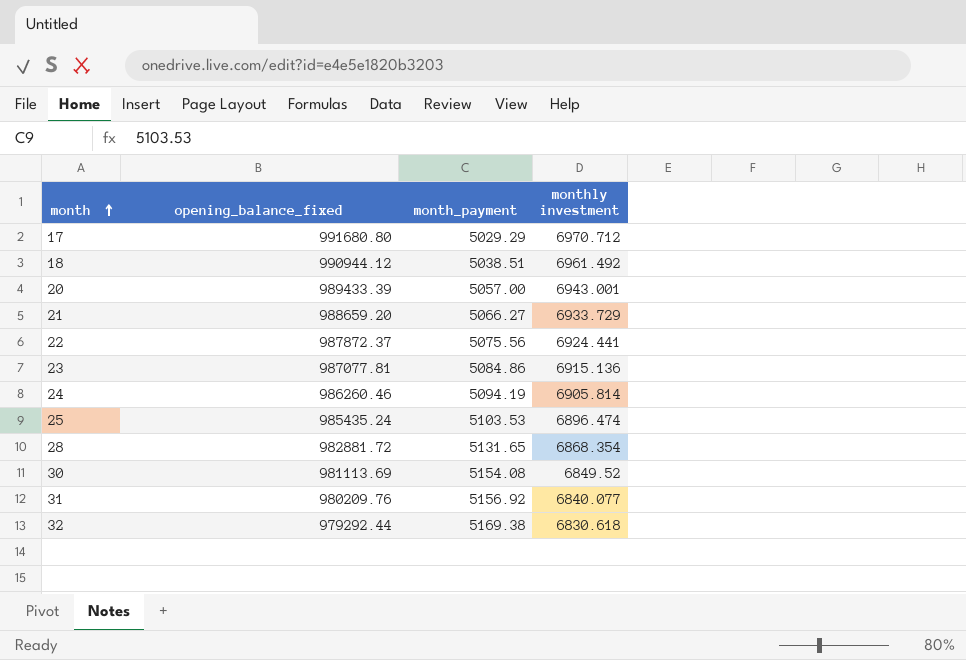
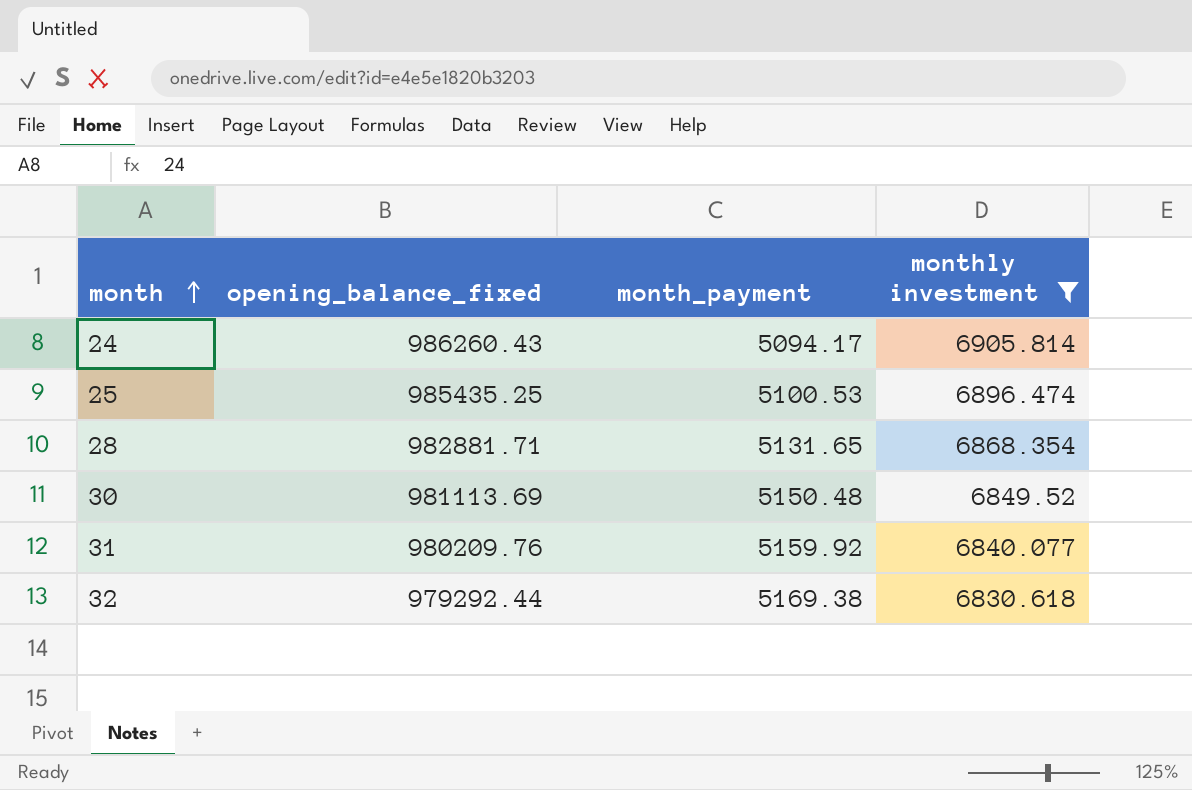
filter: none -> monthly investment <= 6905.814
24 | opening_balance_fixed: 986260.46 -> 986260.43
24 | month_payment: 5094.19 -> 5094.17
25 | opening_balance_fixed: 985435.24 -> 985435.25
25 | month_payment: 5103.53 -> 5100.53
28 | opening_balance_fixed: 982881.72 -> 982881.71
30 | month_payment: 5154.08 -> 5150.48
31 | month_payment: 5156.92 -> 5159.92

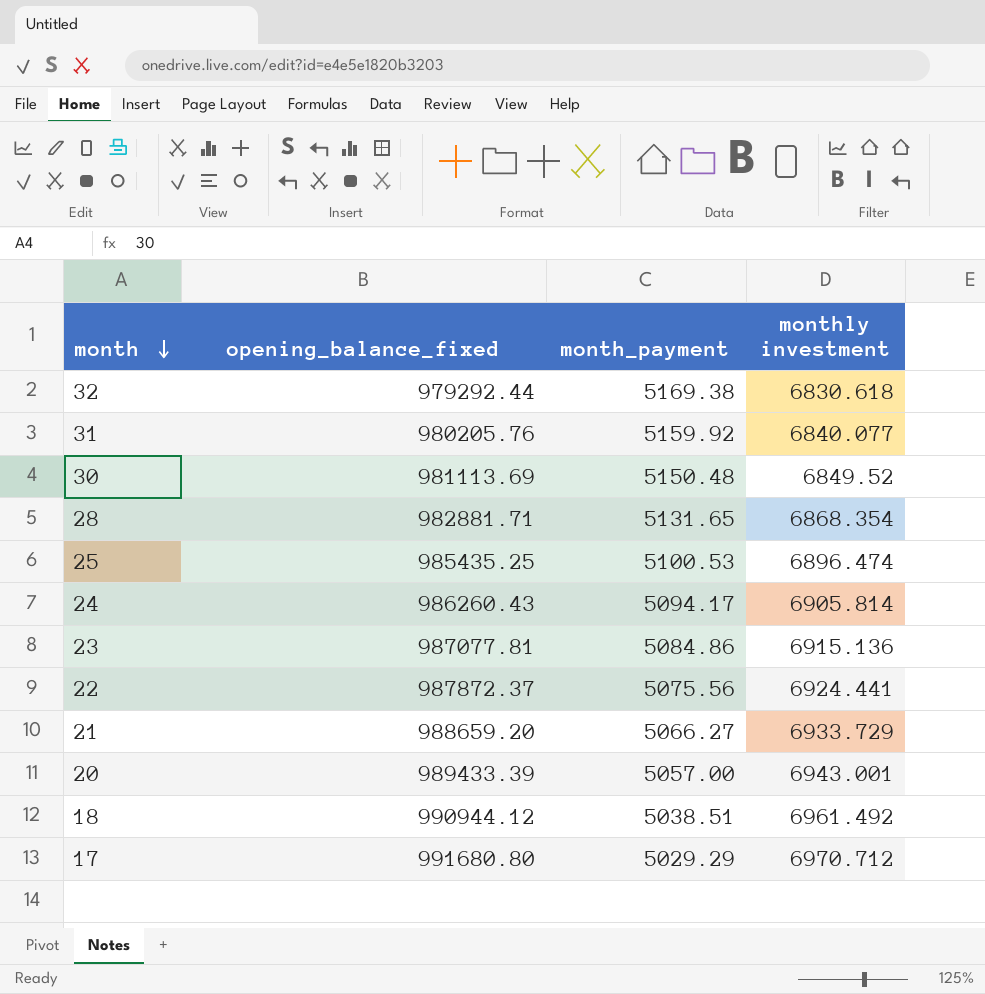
filter: monthly investment <= 6905.814 -> none
row order: month ascending -> month descending
31 | opening_balance_fixed: 980209.76 -> 980205.76

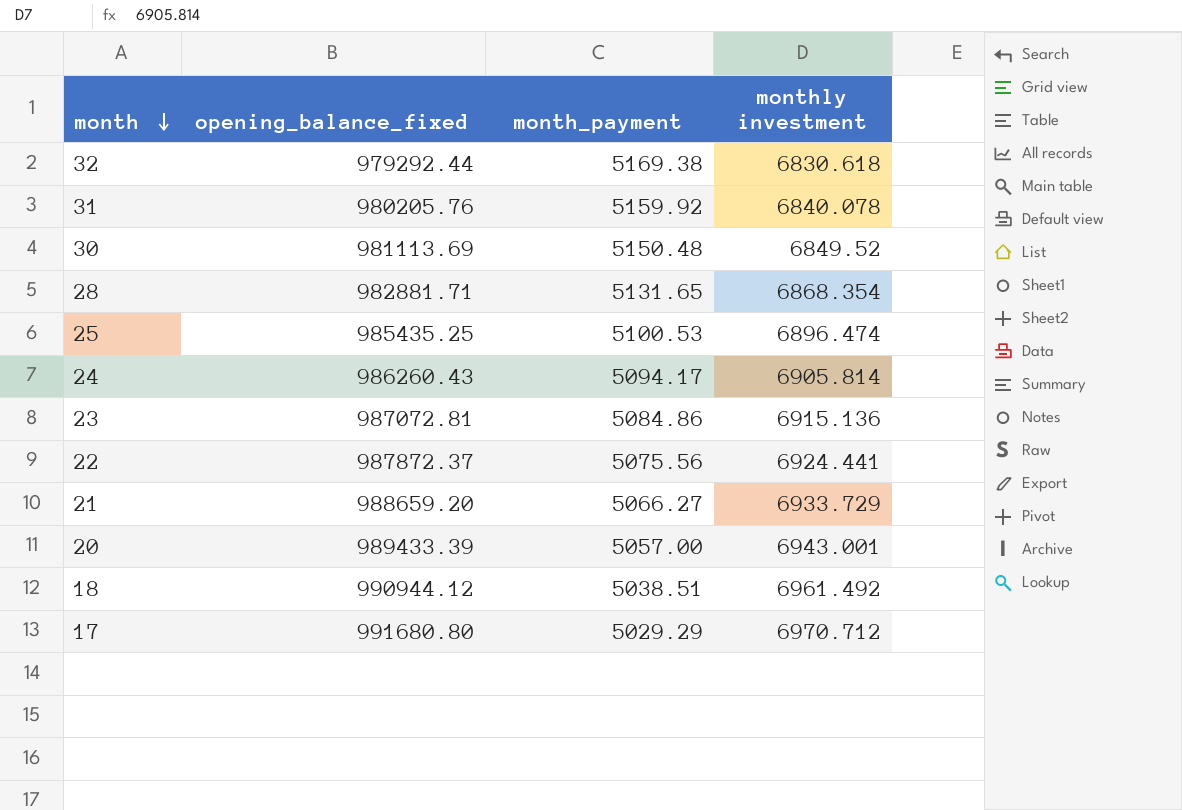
31 | monthly investment: 6840.077 -> 6840.078
23 | opening_balance_fixed: 987077.81 -> 987072.81

